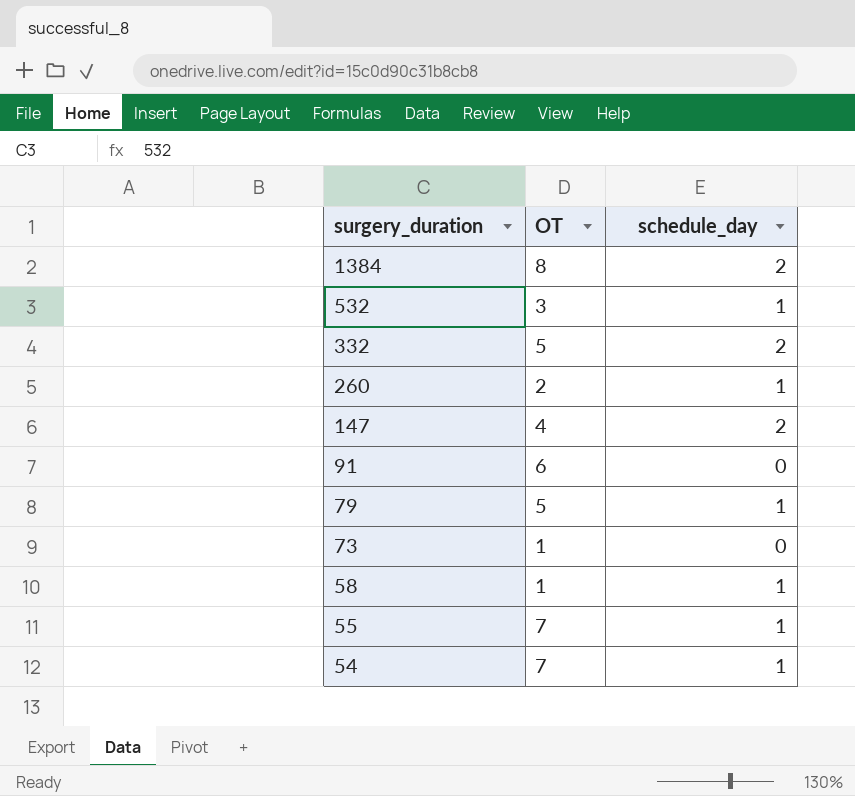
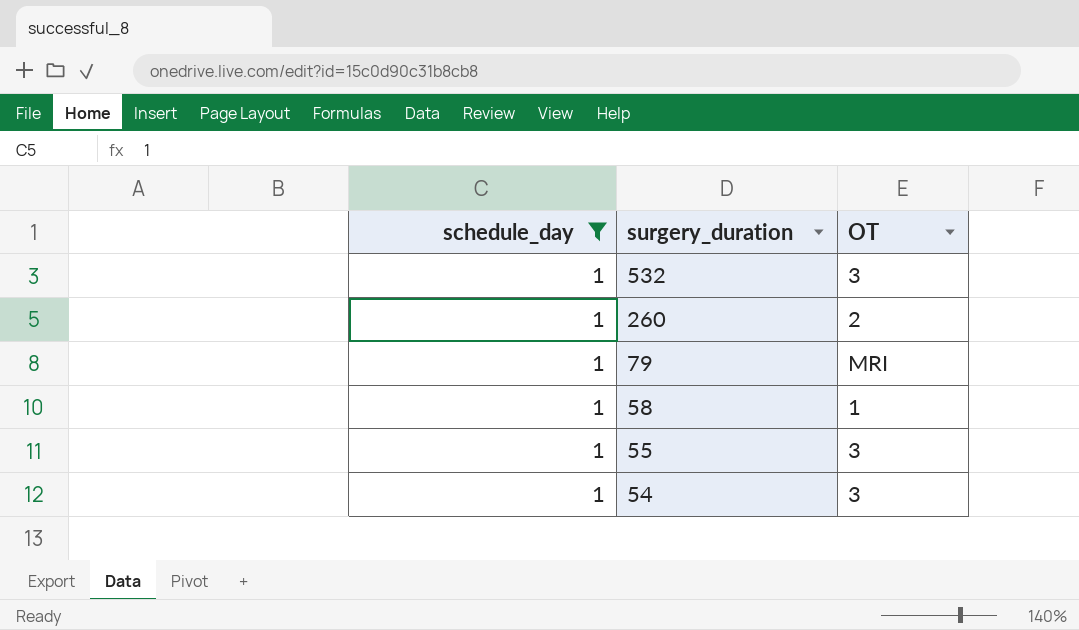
filter: none -> schedule_day = 1
column schedule_day | position: 3 -> 1
79 | OT: 5 -> MRI
55 | OT: 7 -> 3
54 | OT: 7 -> 3

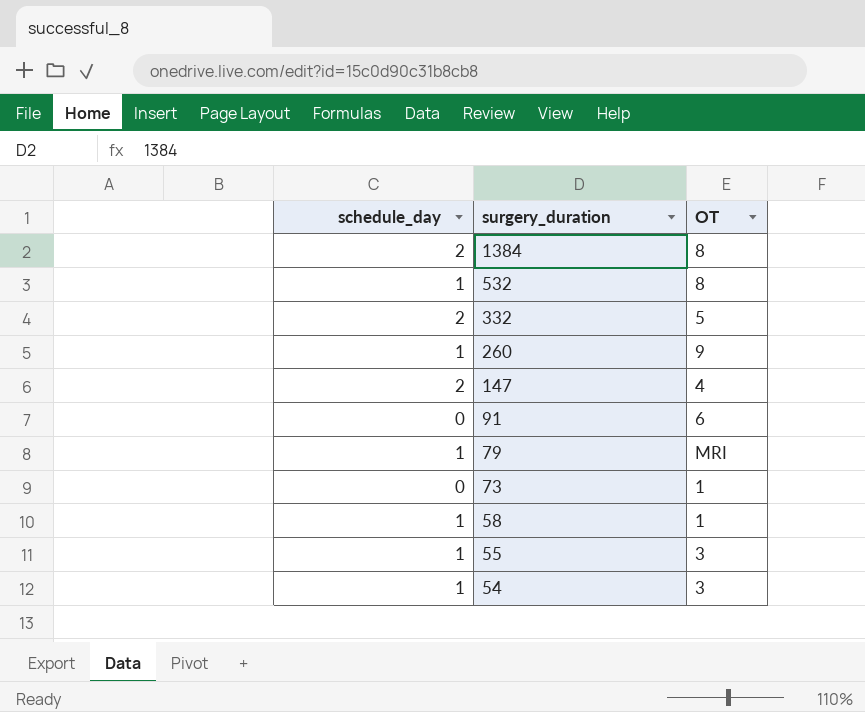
filter: schedule_day = 1 -> none
532 | OT: 3 -> 8
260 | OT: 2 -> 9

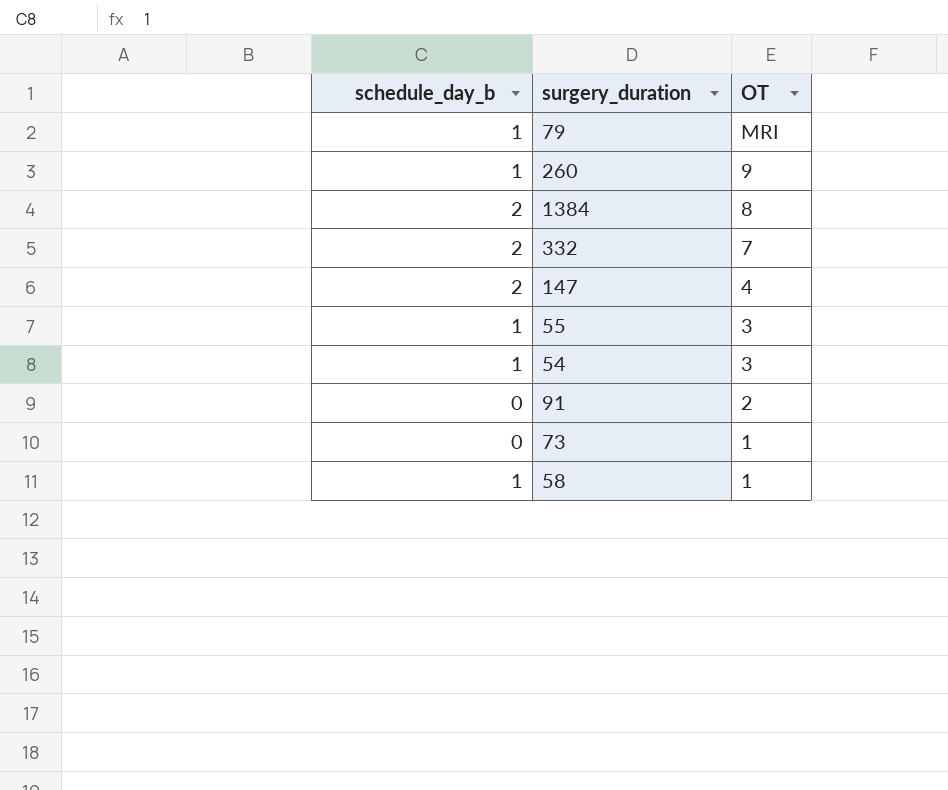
row order: surgery_duration descending -> OT descending
column name: schedule_day -> schedule_day_b
row 532: 1 | 8 -> none
332 | OT: 5 -> 7
91 | OT: 6 -> 2

